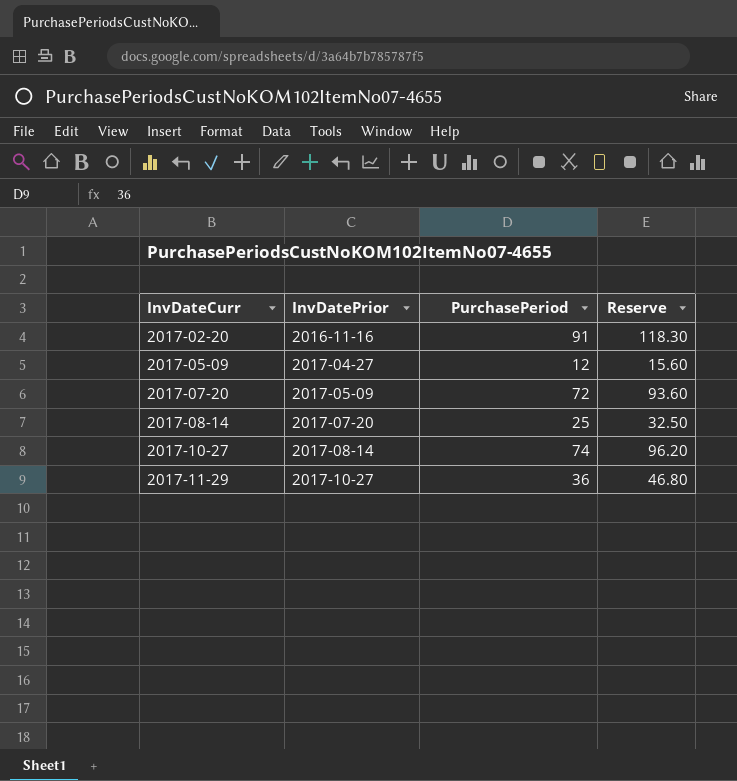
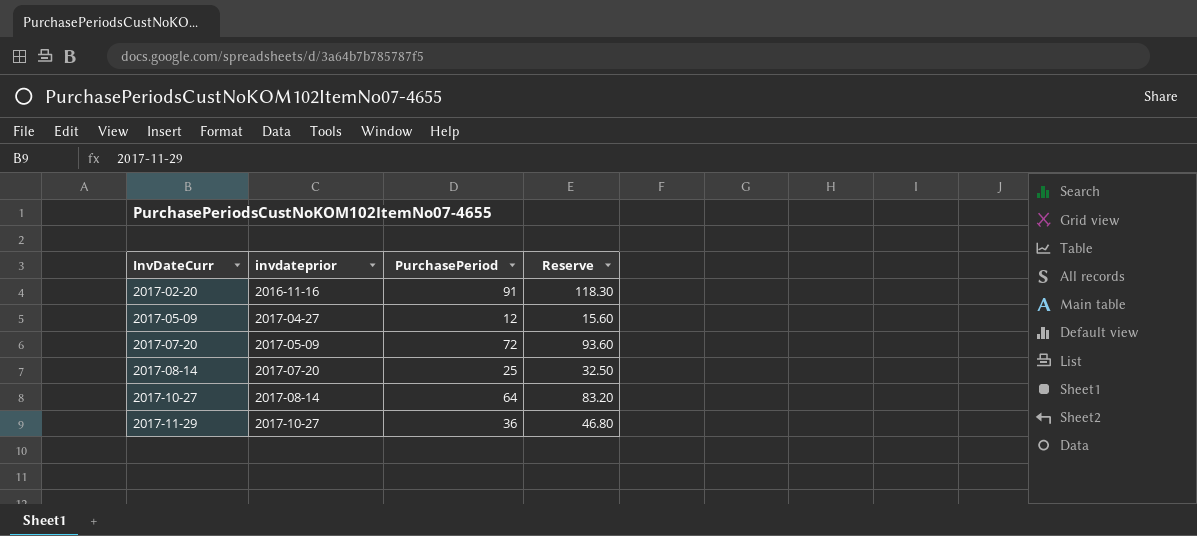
column name: InvDatePrior -> invdateprior
2017-10-27 | PurchasePeriod: 74 -> 64
2017-10-27 | Reserve: 96.20 -> 83.20

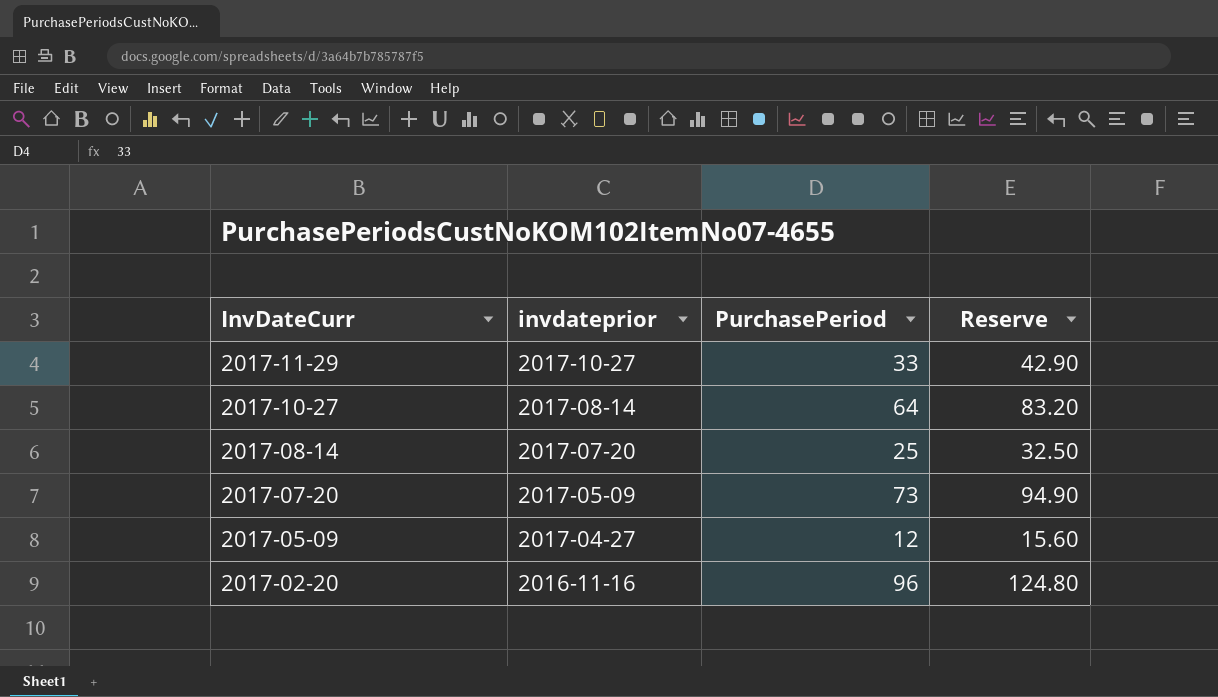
row order: InvDateCurr ascending -> InvDateCurr descending
2017-11-29 | PurchasePeriod: 36 -> 33
2017-11-29 | Reserve: 46.80 -> 42.90
2017-07-20 | PurchasePeriod: 72 -> 73
2017-07-20 | Reserve: 93.60 -> 94.90
2017-02-20 | PurchasePeriod: 91 -> 96
2017-02-20 | Reserve: 118.30 -> 124.80

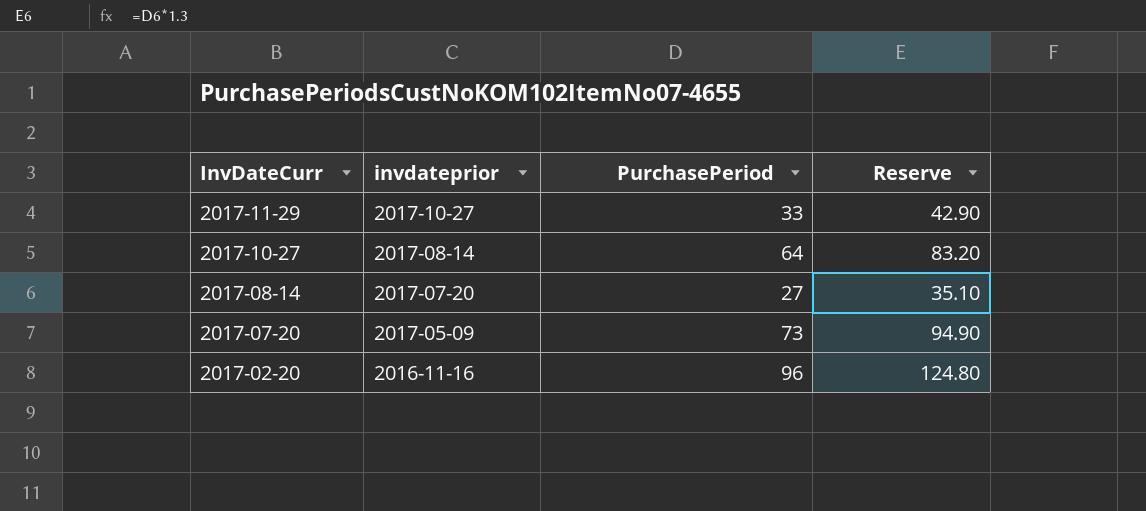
row 2017-05-09: 2017-04-27 | 12 | 15.60 -> none
2017-08-14 | PurchasePeriod: 25 -> 27
2017-08-14 | Reserve: 32.50 -> 35.10

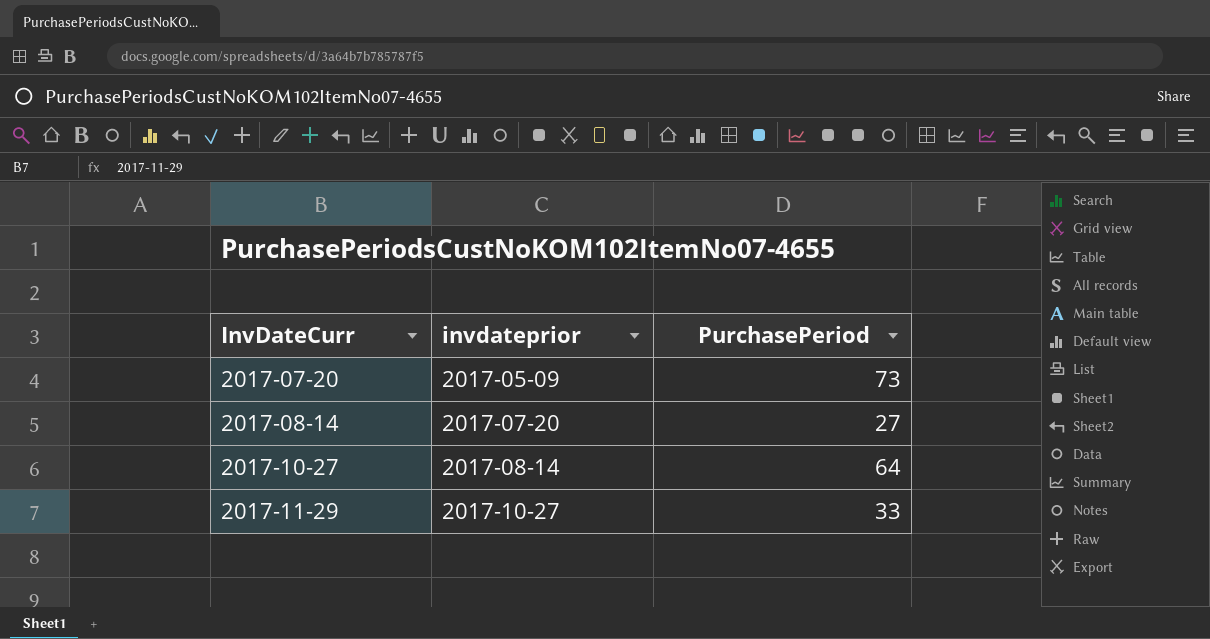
row order: InvDateCurr descending -> InvDateCurr ascending
column Reserve | formula: [PurchasePeriod] * 1.3 -> none
row 2017-02-20: 2016-11-16 | 96 | 124.80 -> none

